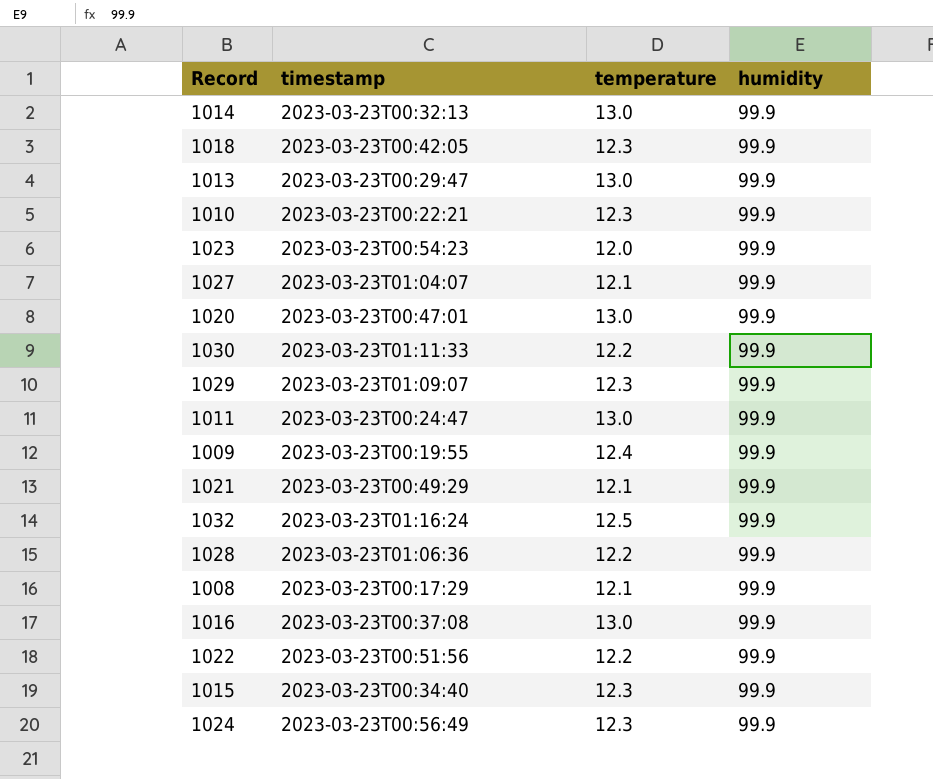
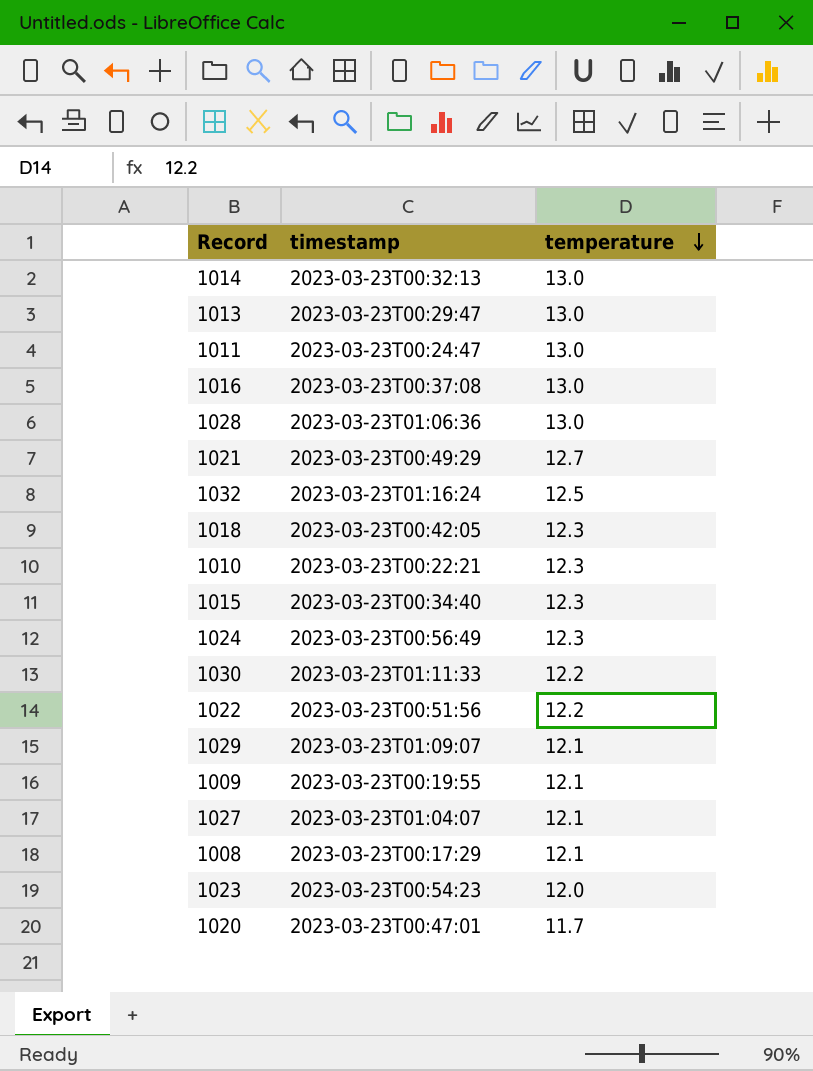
row order: none -> temperature descending
column humidity | position: 4 -> none
1028 | temperature: 12.2 -> 13.0
1021 | temperature: 12.1 -> 12.7
1029 | temperature: 12.3 -> 12.1
1009 | temperature: 12.4 -> 12.1
1020 | temperature: 13.0 -> 11.7

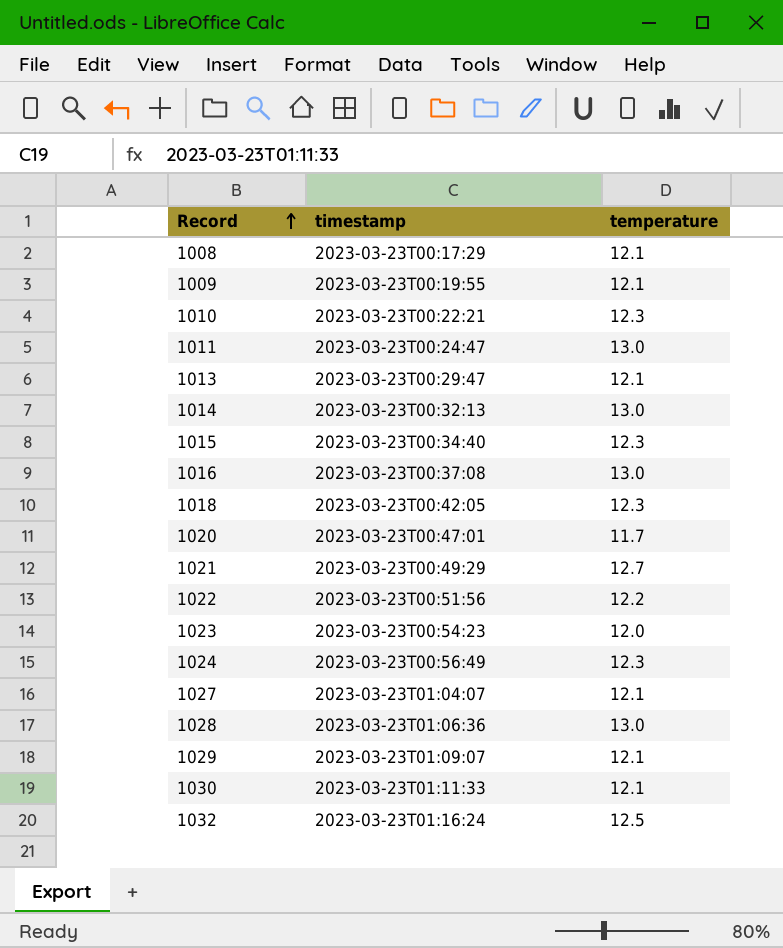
row order: temperature descending -> Record ascending
1013 | temperature: 13.0 -> 12.1
1030 | temperature: 12.2 -> 12.1

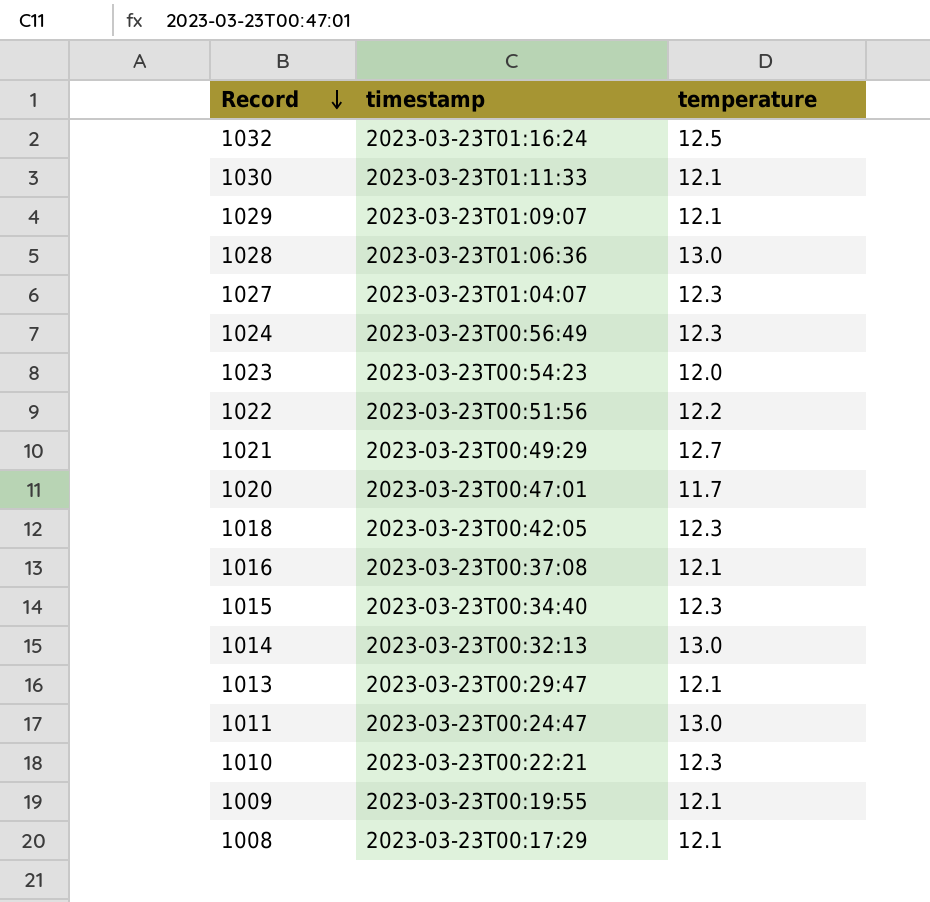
row order: Record ascending -> Record descending
1027 | temperature: 12.1 -> 12.3
1016 | temperature: 13.0 -> 12.1

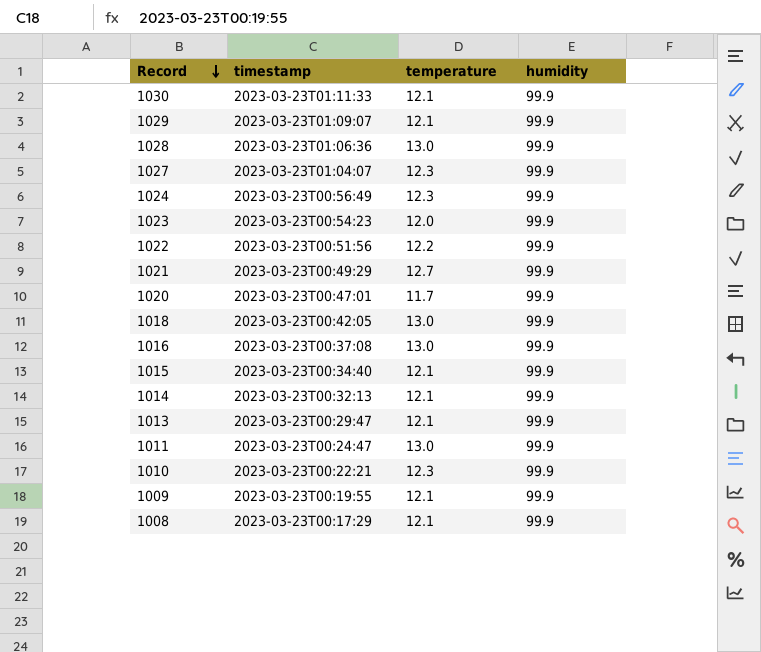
column humidity | position: none -> 4
row 1032: 2023-03-23T01:16:24 | 12.5 -> none
1018 | temperature: 12.3 -> 13.0
1016 | temperature: 12.1 -> 13.0
1015 | temperature: 12.3 -> 12.1
1014 | temperature: 13.0 -> 12.1

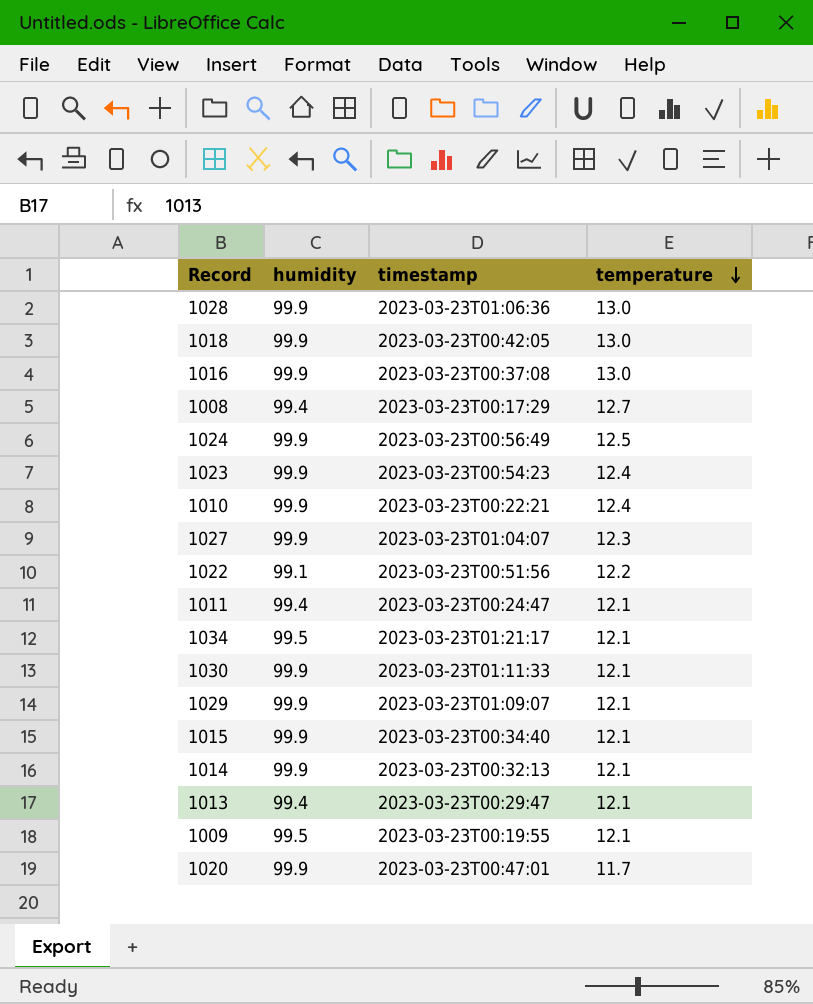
row order: Record descending -> temperature descending
column humidity | position: 4 -> 2
row 1021: 2023-03-23T00:49:29 | 12.7 | 99.9 -> none
1008 | humidity: 99.9 -> 99.4
1008 | temperature: 12.1 -> 12.7
1024 | temperature: 12.3 -> 12.5
1023 | temperature: 12.0 -> 12.4
1010 | temperature: 12.3 -> 12.4
1022 | humidity: 99.9 -> 99.1
1011 | humidity: 99.9 -> 99.4
1011 | temperature: 13.0 -> 12.1
row 1034: none -> 99.5 | 2023-03-23T01:21:17 | 12.1
1013 | humidity: 99.9 -> 99.4
1009 | humidity: 99.9 -> 99.5

